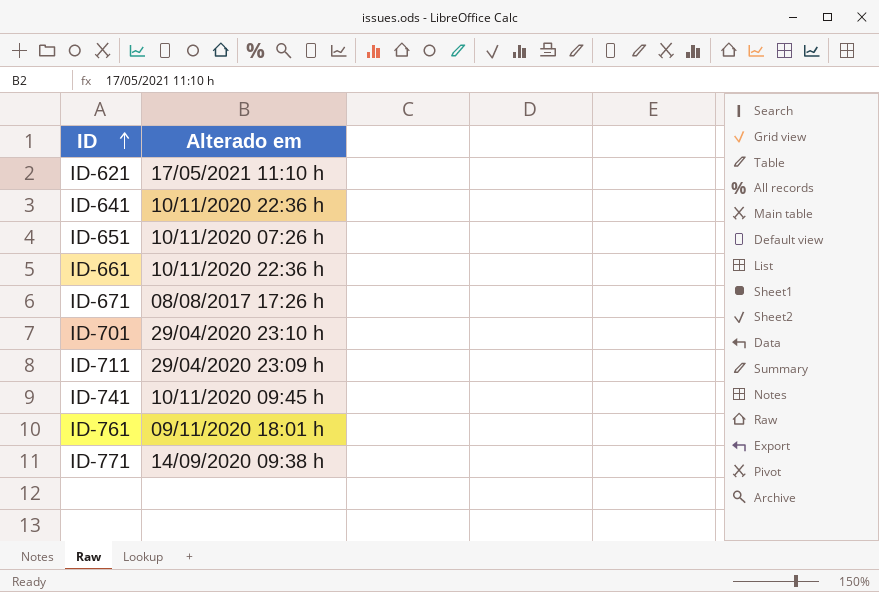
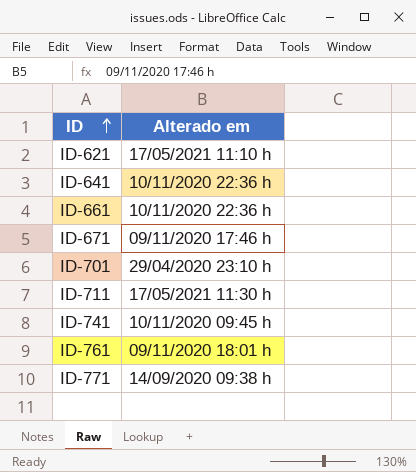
row ID-651: 10/11/2020 07:26 h -> none
ID-671 | Alterado em: 08/08/2017 17:26 h -> 09/11/2020 17:46 h
ID-711 | Alterado em: 29/04/2020 23:09 h -> 17/05/2021 11:30 h

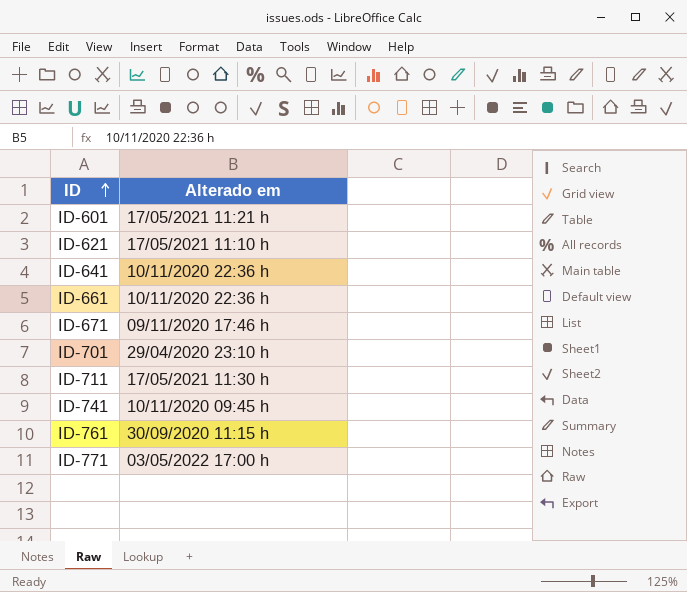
row ID-601: none -> 17/05/2021 11:21 h
ID-761 | Alterado em: 09/11/2020 18:01 h -> 30/09/2020 11:15 h
ID-771 | Alterado em: 14/09/2020 09:38 h -> 03/05/2022 17:00 h

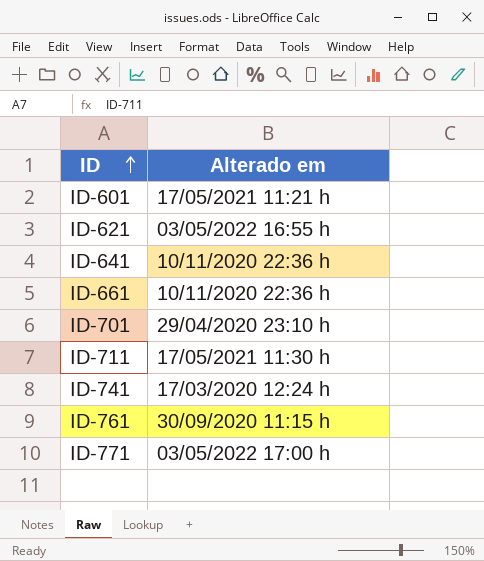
row ID-671: 09/11/2020 17:46 h -> none
ID-621 | Alterado em: 17/05/2021 11:10 h -> 03/05/2022 16:55 h
ID-741 | Alterado em: 10/11/2020 09:45 h -> 17/03/2020 12:24 h

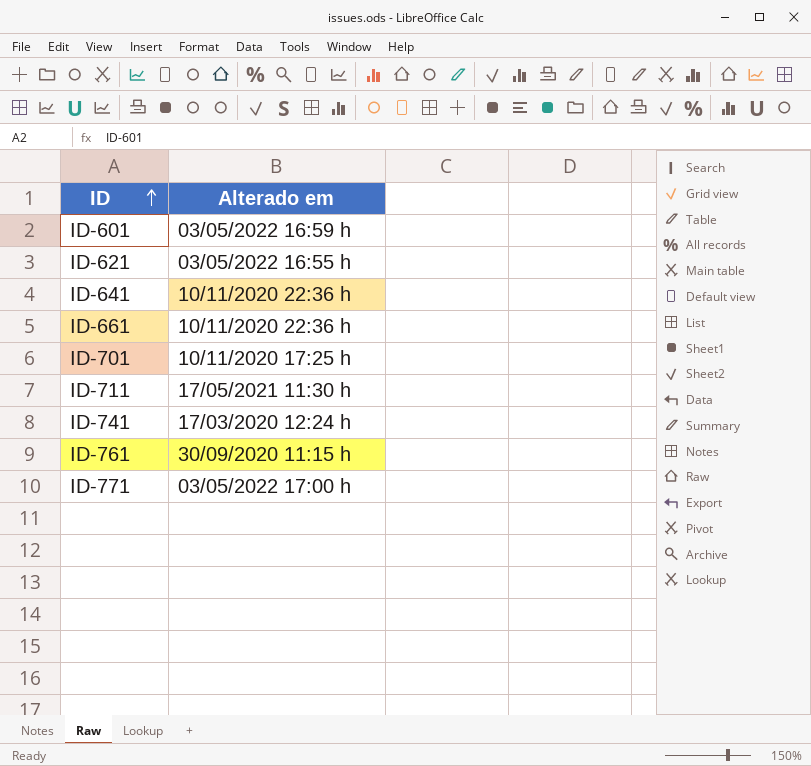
ID-601 | Alterado em: 17/05/2021 11:21 h -> 03/05/2022 16:59 h
ID-701 | Alterado em: 29/04/2020 23:10 h -> 10/11/2020 17:25 h

